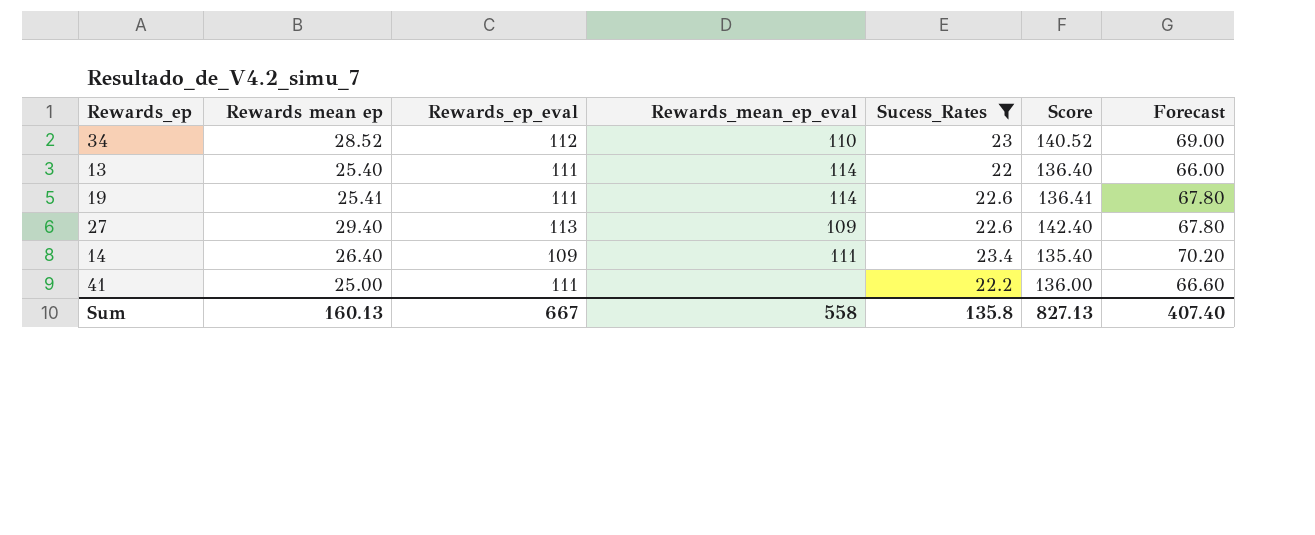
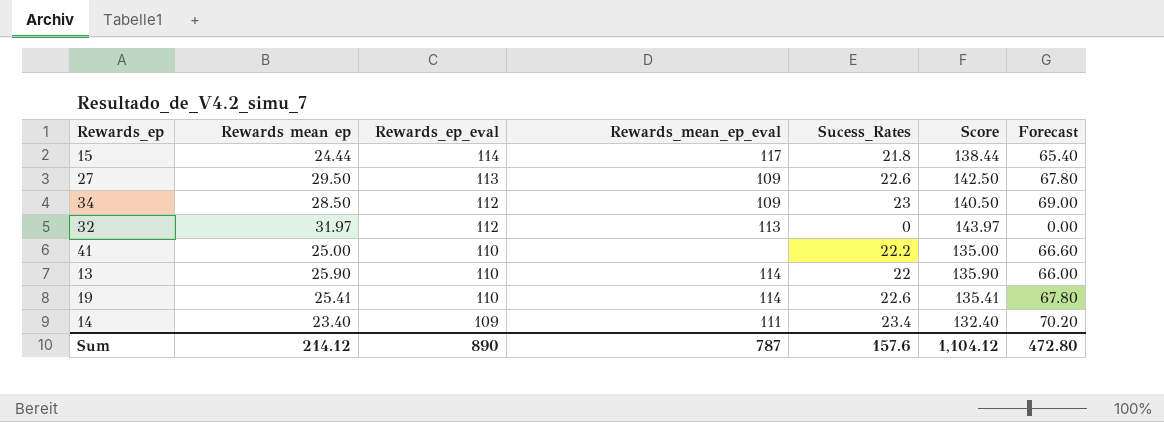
filter: Sucess_Rates >= 22 -> none
row order: none -> Rewards_ep_eval descending
27 | Rewards mean ep: 29.40 -> 29.50
27 | Score: 142.40 -> 142.50
34 | Rewards mean ep: 28.52 -> 28.50
34 | Rewards_mean_ep_eval: 110 -> 109
34 | Score: 140.52 -> 140.50
41 | Rewards_ep_eval: 111 -> 110
41 | Score: 136.00 -> 135.00
13 | Rewards mean ep: 25.40 -> 25.90
13 | Rewards_ep_eval: 111 -> 110
13 | Score: 136.40 -> 135.90
19 | Rewards_ep_eval: 111 -> 110
19 | Score: 136.41 -> 135.41
14 | Rewards mean ep: 26.40 -> 23.40
14 | Score: 135.40 -> 132.40
Sum | Rewards mean ep: 160.13 -> 214.12
Sum | Rewards_ep_eval: 667 -> 890
Sum | Rewards_mean_ep_eval: 558 -> 787
Sum | Sucess_Rates: 135.8 -> 157.6
Sum | Score: 827.13 -> 1,104.12
Sum | Forecast: 407.40 -> 472.80

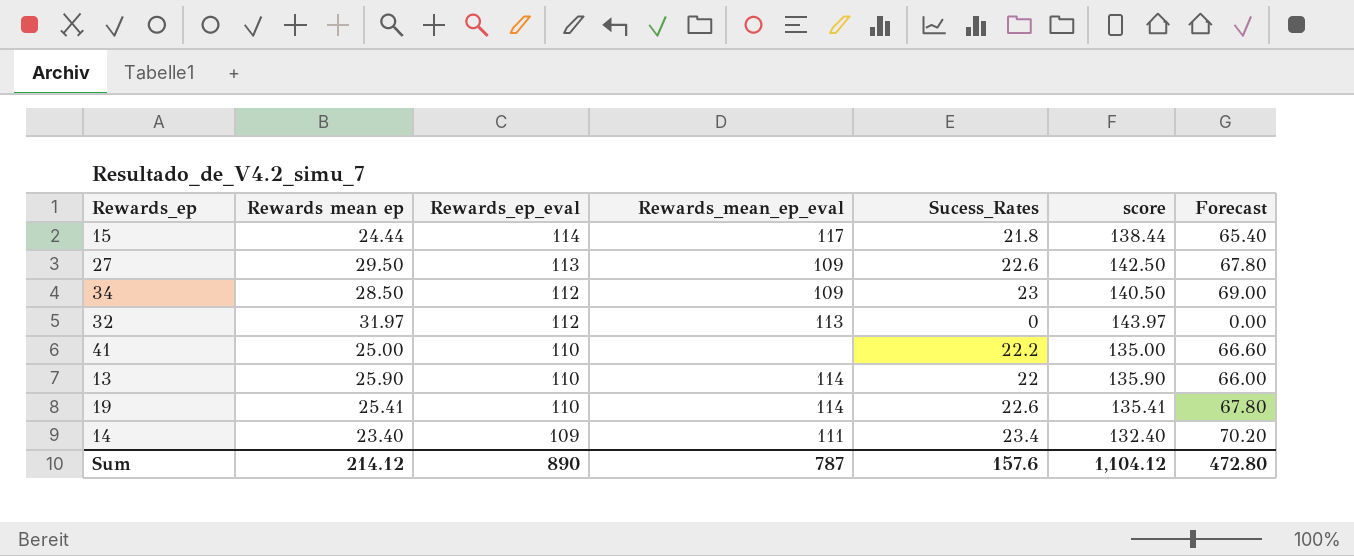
column name: Score -> score

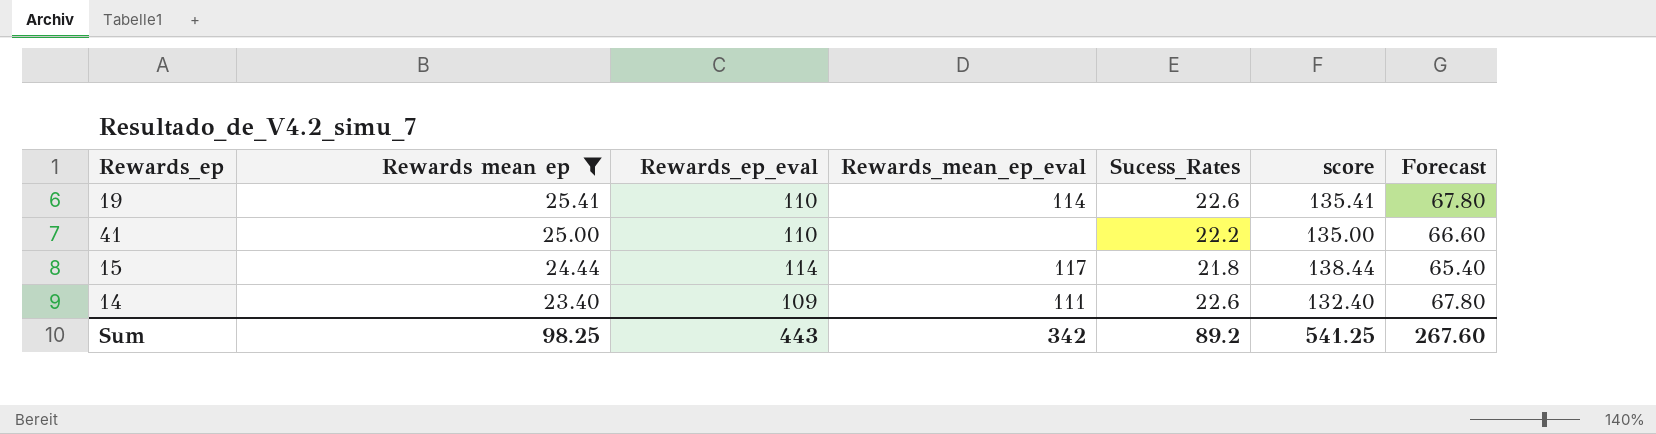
filter: none -> Rewards mean ep <= 25.41
row order: Rewards_ep_eval descending -> Rewards mean ep descending
14 | Sucess_Rates: 23.4 -> 22.6
14 | Forecast: 70.20 -> 67.80
Sum | Rewards mean ep: 214.12 -> 98.25
Sum | Rewards_ep_eval: 890 -> 443
Sum | Rewards_mean_ep_eval: 787 -> 342
Sum | Sucess_Rates: 157.6 -> 89.2
Sum | score: 1,104.12 -> 541.25
Sum | Forecast: 472.80 -> 267.60

